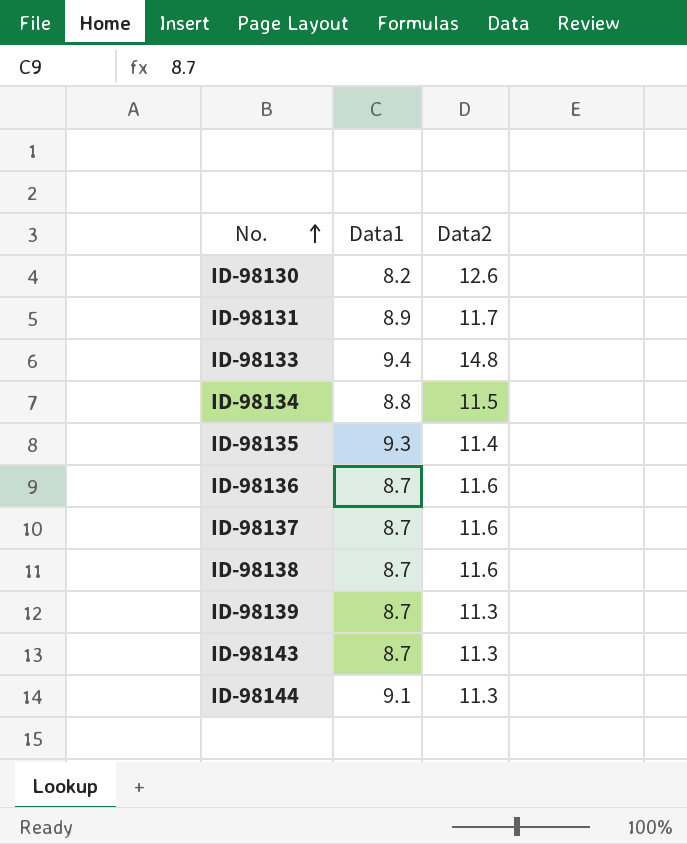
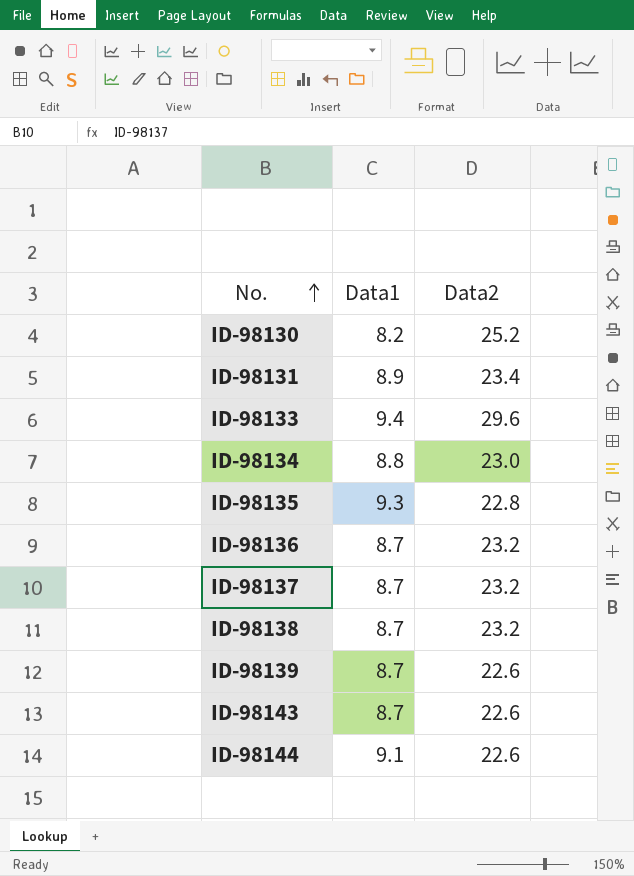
ID-98130 | Data2: 12.6 -> 25.2
ID-98131 | Data2: 11.7 -> 23.4
ID-98133 | Data2: 14.8 -> 29.6
ID-98134 | Data2: 11.5 -> 23.0
ID-98135 | Data2: 11.4 -> 22.8
ID-98136 | Data2: 11.6 -> 23.2
ID-98137 | Data2: 11.6 -> 23.2
ID-98138 | Data2: 11.6 -> 23.2
ID-98139 | Data2: 11.3 -> 22.6
ID-98143 | Data2: 11.3 -> 22.6
ID-98144 | Data2: 11.3 -> 22.6

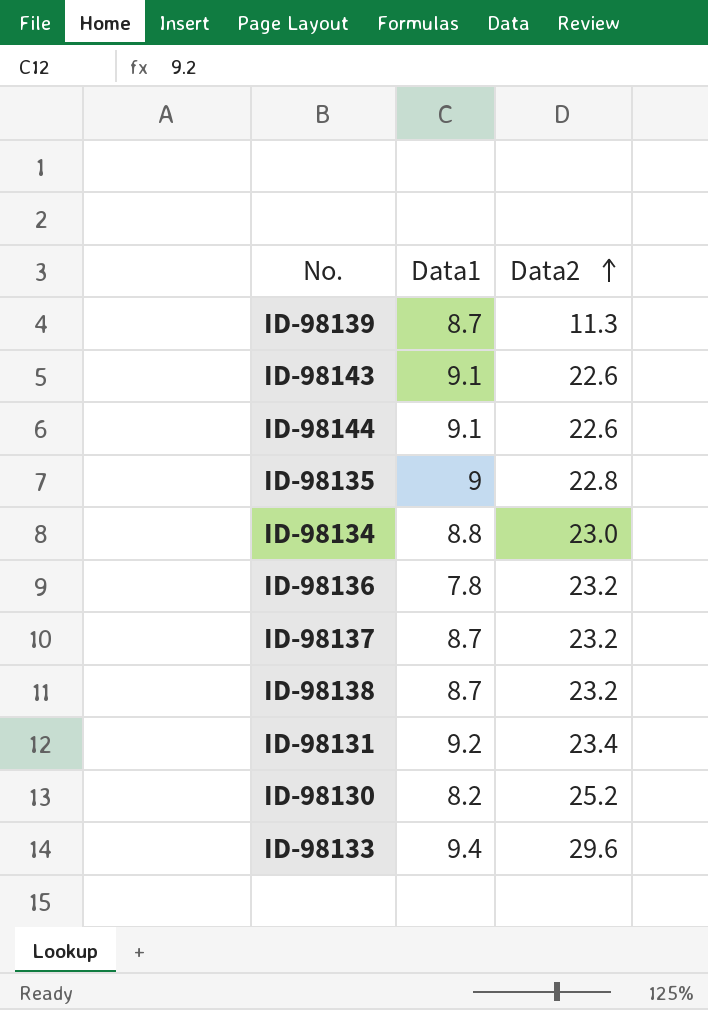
row order: No. ascending -> Data2 ascending
ID-98139 | Data2: 22.6 -> 11.3
ID-98143 | Data1: 8.7 -> 9.1
ID-98135 | Data1: 9.3 -> 9
ID-98136 | Data1: 8.7 -> 7.8
ID-98131 | Data1: 8.9 -> 9.2

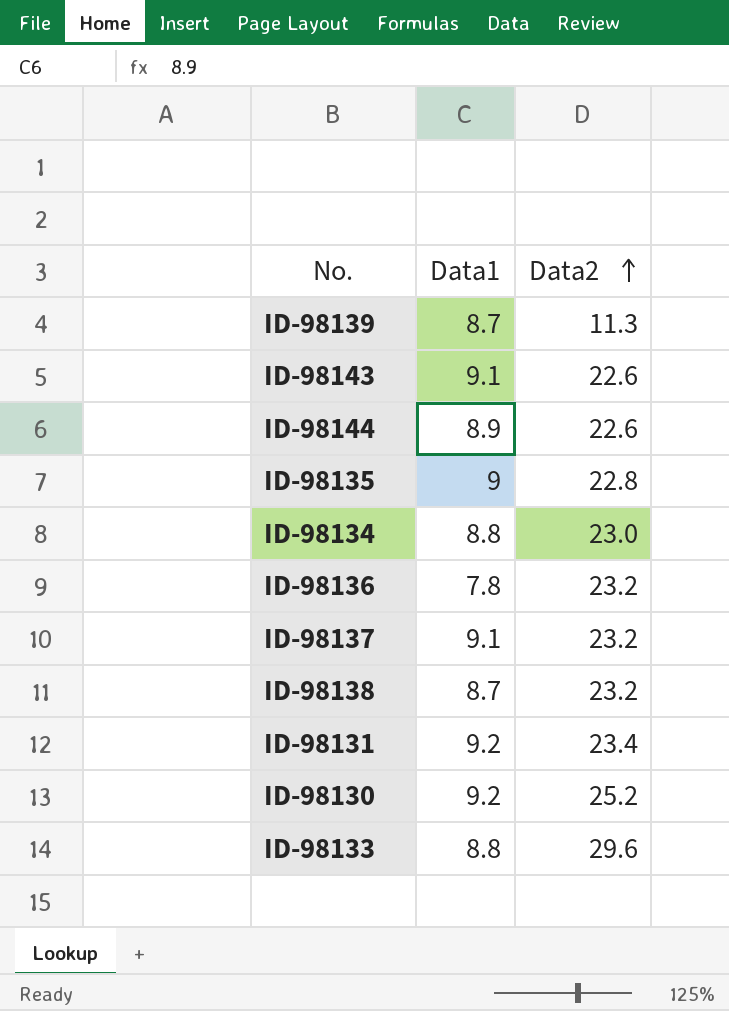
ID-98144 | Data1: 9.1 -> 8.9
ID-98137 | Data1: 8.7 -> 9.1
ID-98130 | Data1: 8.2 -> 9.2
ID-98133 | Data1: 9.4 -> 8.8

